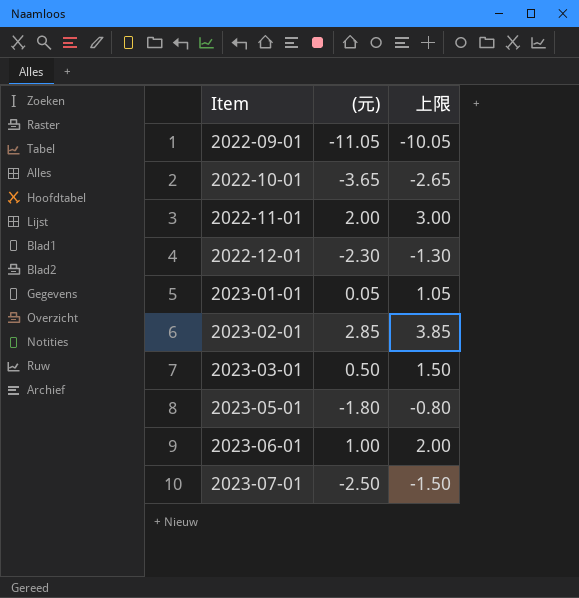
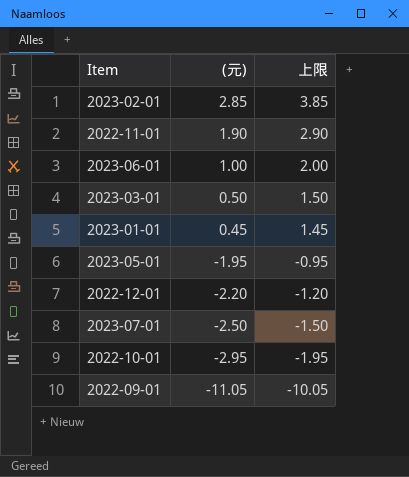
row order: Item ascending -> (元) descending
2022-11-01 | (元): 2.00 -> 1.90
2022-11-01 | 上限: 3.00 -> 2.90
2023-01-01 | (元): 0.05 -> 0.45
2023-01-01 | 上限: 1.05 -> 1.45
2023-05-01 | (元): -1.80 -> -1.95
2023-05-01 | 上限: -0.80 -> -0.95
2022-12-01 | (元): -2.30 -> -2.20
2022-12-01 | 上限: -1.30 -> -1.20
2022-10-01 | (元): -3.65 -> -2.95
2022-10-01 | 上限: -2.65 -> -1.95

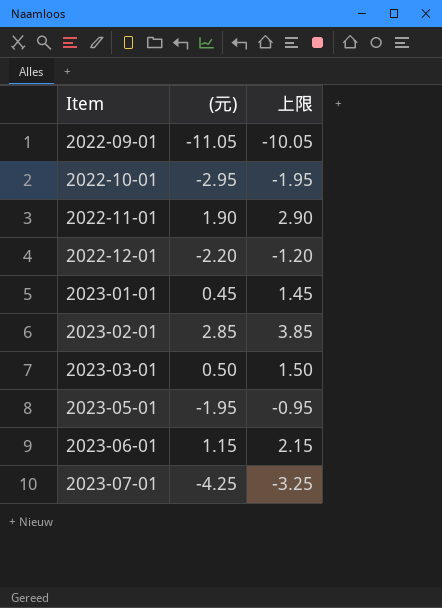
row order: (元) descending -> Item ascending
2023-06-01 | (元): 1.00 -> 1.15
2023-06-01 | 上限: 2.00 -> 2.15
2023-07-01 | (元): -2.50 -> -4.25
2023-07-01 | 上限: -1.50 -> -3.25

